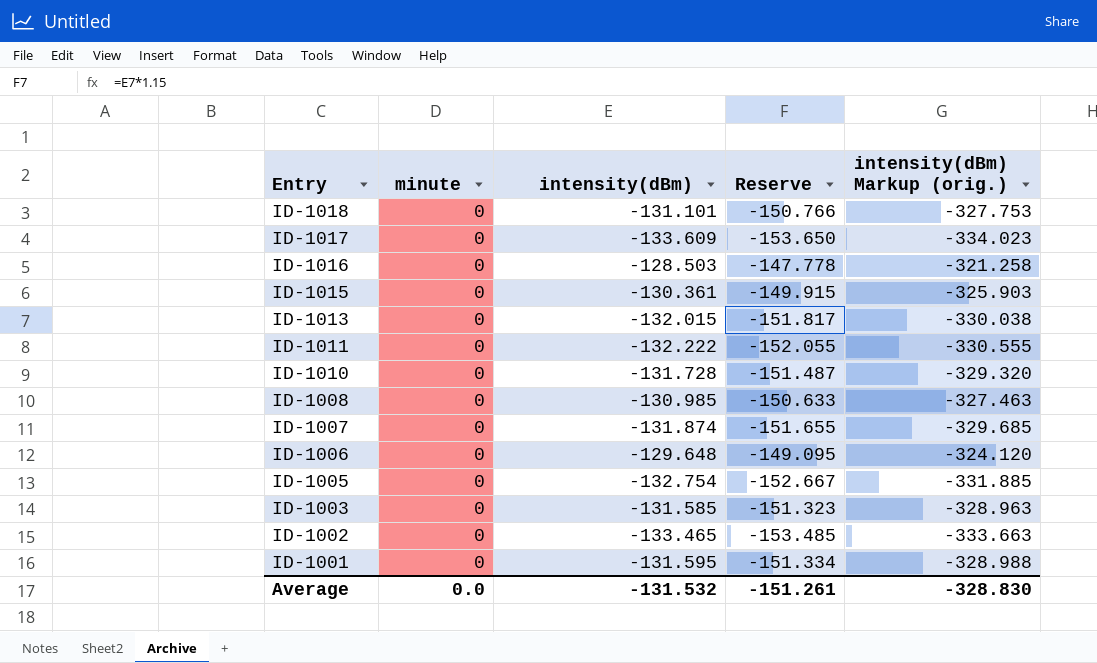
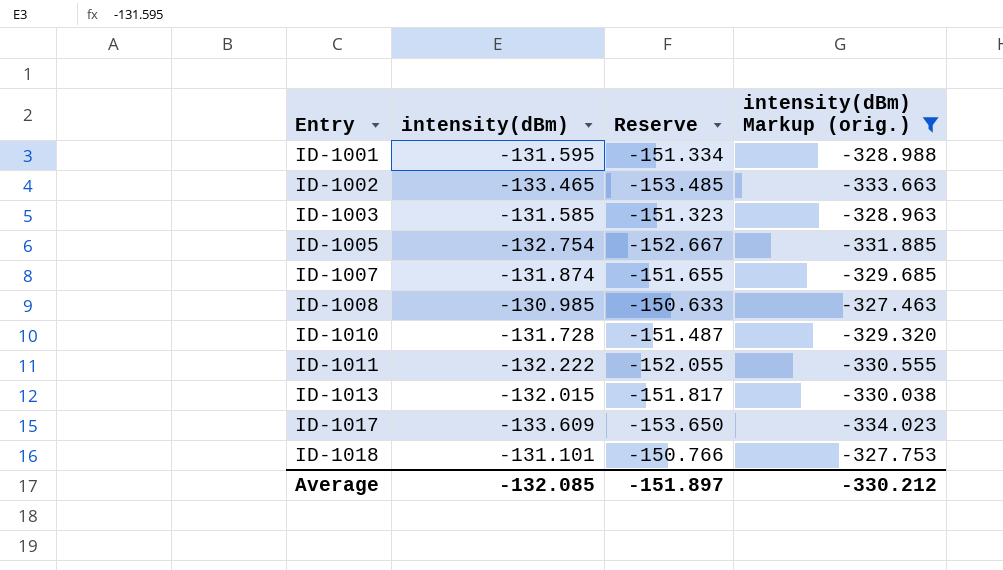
filter: none -> intensity(dBm) Markup (orig.) <= -327.463
row order: Entry descending -> Entry ascending
column minute | position: 2 -> none
Average | intensity(dBm): -131.532 -> -132.085
Average | Reserve: -151.261 -> -151.897
Average | intensity(dBm) Markup (orig.): -328.830 -> -330.212

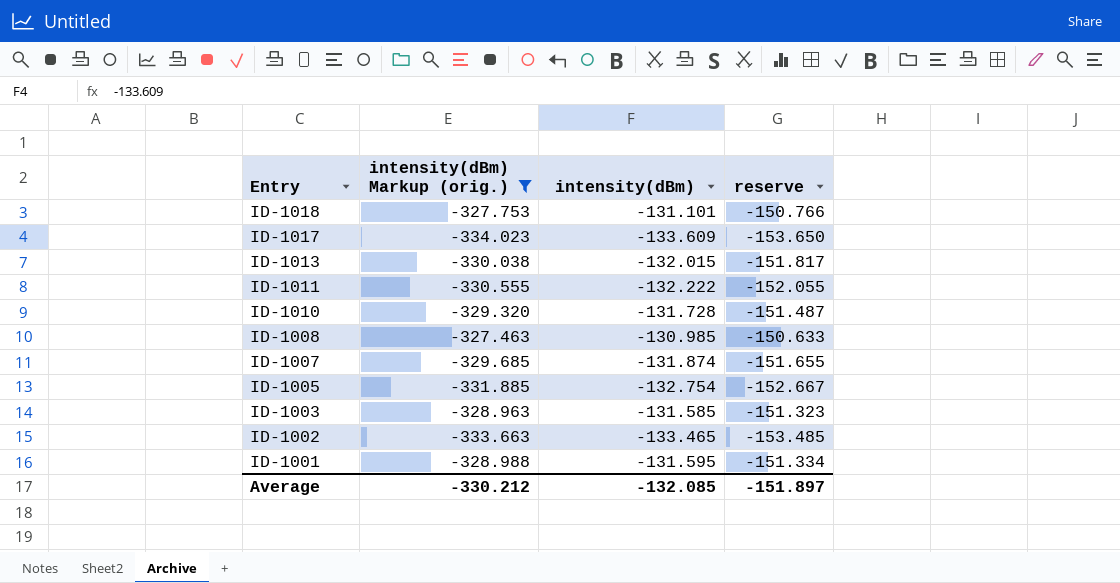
row order: Entry ascending -> Entry descending
column intensity(dBm) Markup (orig.) | position: 4 -> 2
column name: Reserve -> reserve

